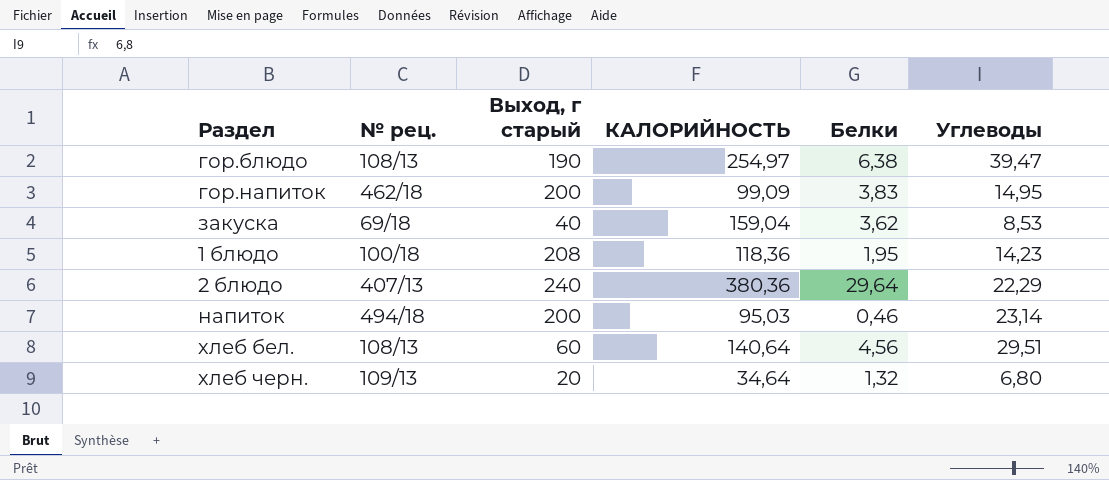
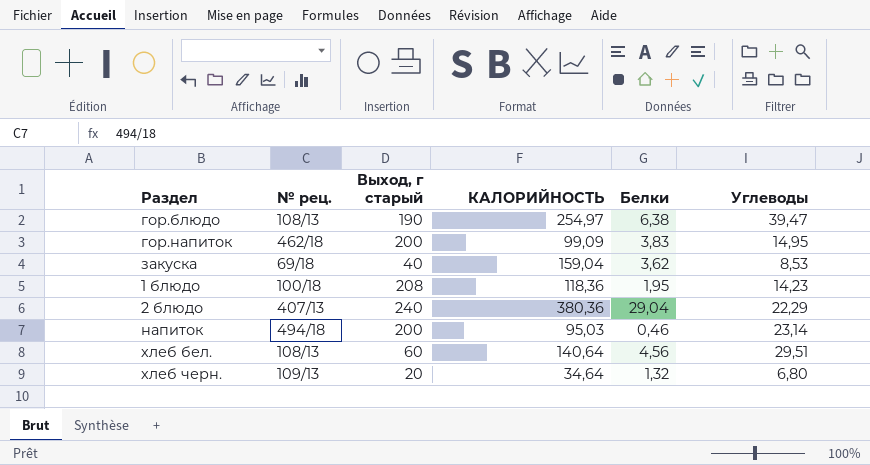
2 блюдо | Белки: 29,64 -> 29,04

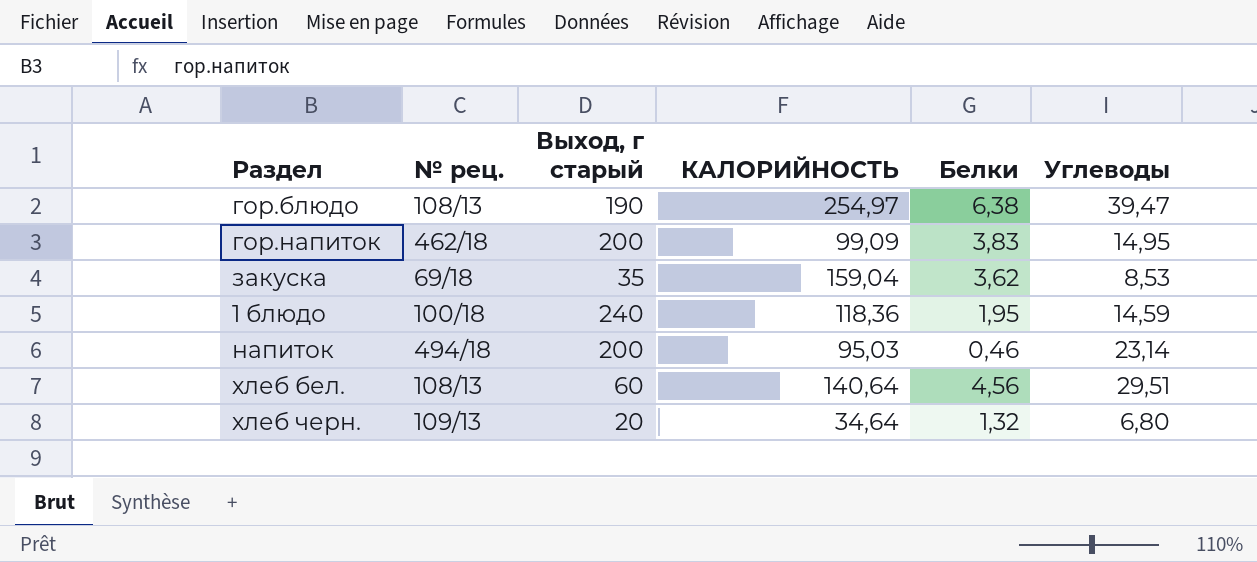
row 2 блюдо: 407/13 | 240 | 380,36 | 29,04 | 22,29 -> none
закуска | Выход, г старый: 40 -> 35
1 блюдо | Выход, г старый: 208 -> 240
1 блюдо | Углеводы: 14,23 -> 14,59

